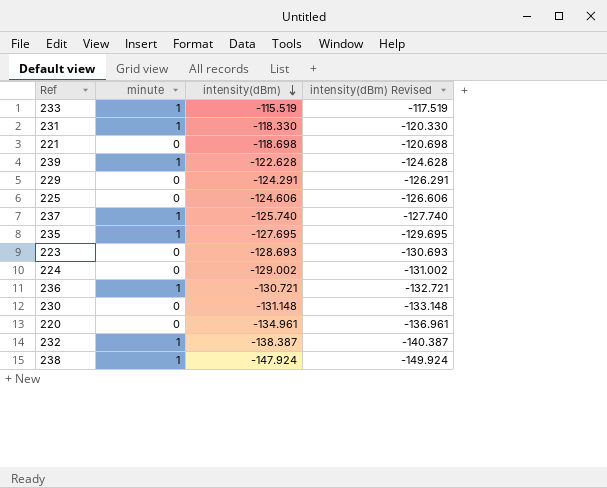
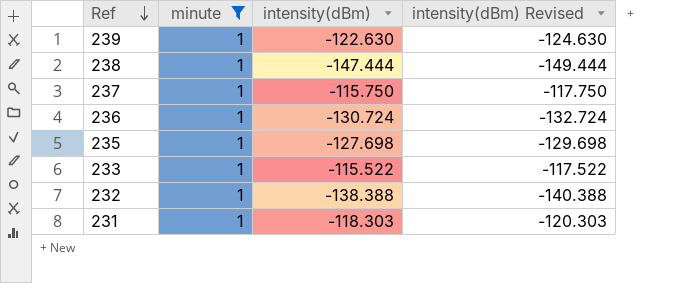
filter: none -> minute = 1
row order: intensity(dBm) descending -> Ref descending
239 | intensity(dBm): -122.628 -> -122.630
239 | intensity(dBm) Revised: -124.628 -> -124.630
238 | intensity(dBm): -147.924 -> -147.444
238 | intensity(dBm) Revised: -149.924 -> -149.444
237 | intensity(dBm): -125.740 -> -115.750
237 | intensity(dBm) Revised: -127.740 -> -117.750
236 | intensity(dBm): -130.721 -> -130.724
236 | intensity(dBm) Revised: -132.721 -> -132.724
235 | intensity(dBm): -127.695 -> -127.698
235 | intensity(dBm) Revised: -129.695 -> -129.698
233 | intensity(dBm): -115.519 -> -115.522
233 | intensity(dBm) Revised: -117.519 -> -117.522
232 | intensity(dBm): -138.387 -> -138.388
232 | intensity(dBm) Revised: -140.387 -> -140.388
231 | intensity(dBm): -118.330 -> -118.303
231 | intensity(dBm) Revised: -120.330 -> -120.303

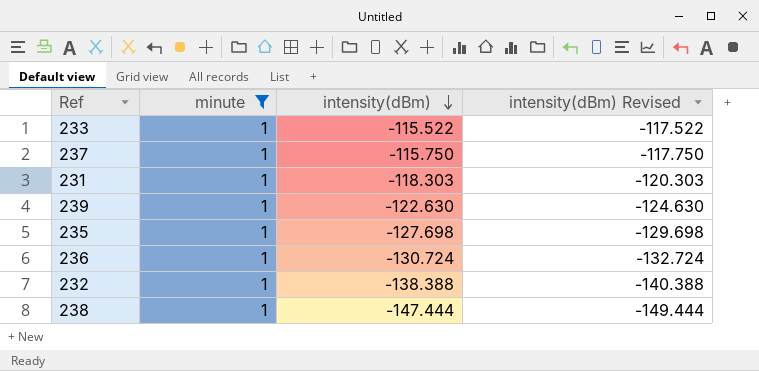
row order: Ref descending -> intensity(dBm) descending

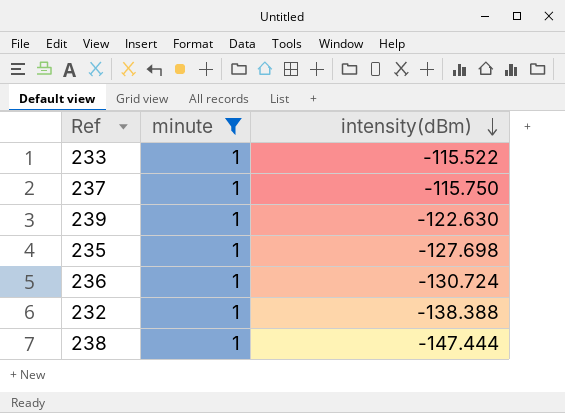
column intensity(dBm) Revised | formula: [intensity(dBm)] - 2 -> none
row 231: 1 | -118.303 | -120.303 -> none

